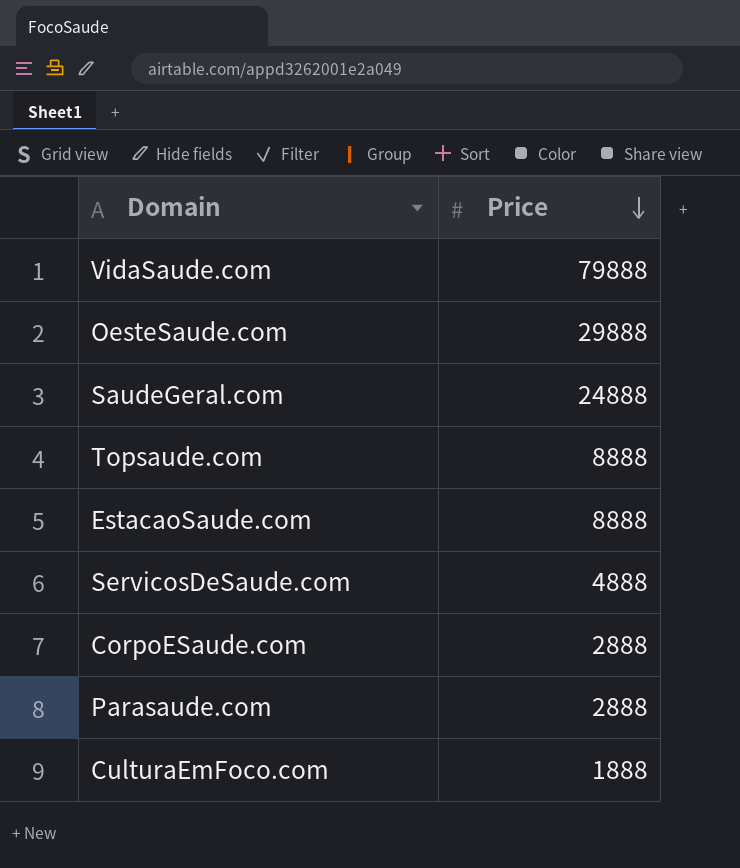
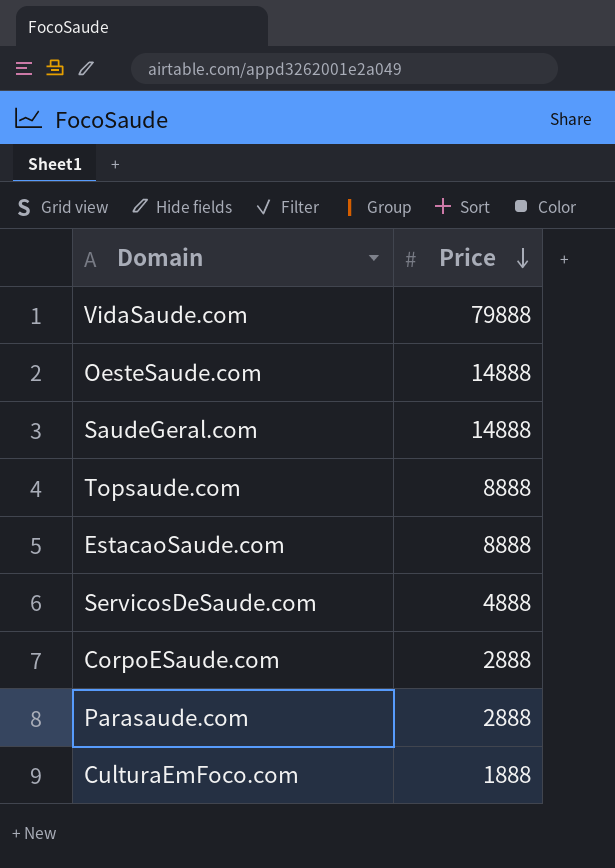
OesteSaude.com | Price: 29888 -> 14888
SaudeGeral.com | Price: 24888 -> 14888

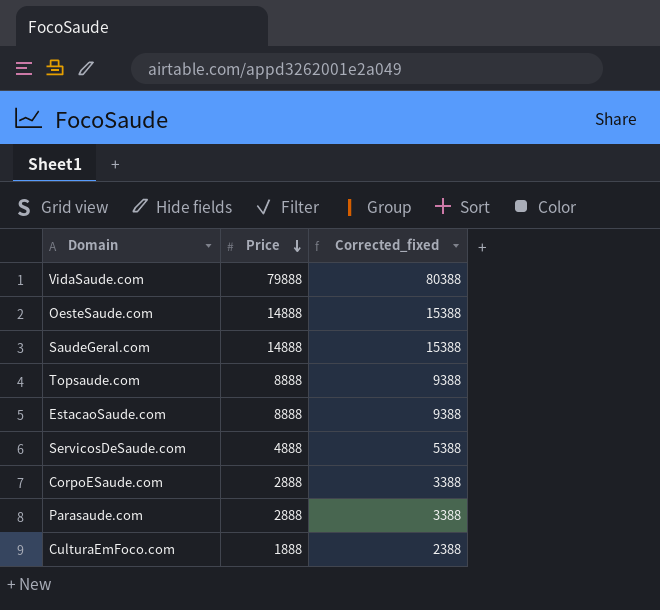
column Corrected_fixed | formula: none -> [Price] + 500

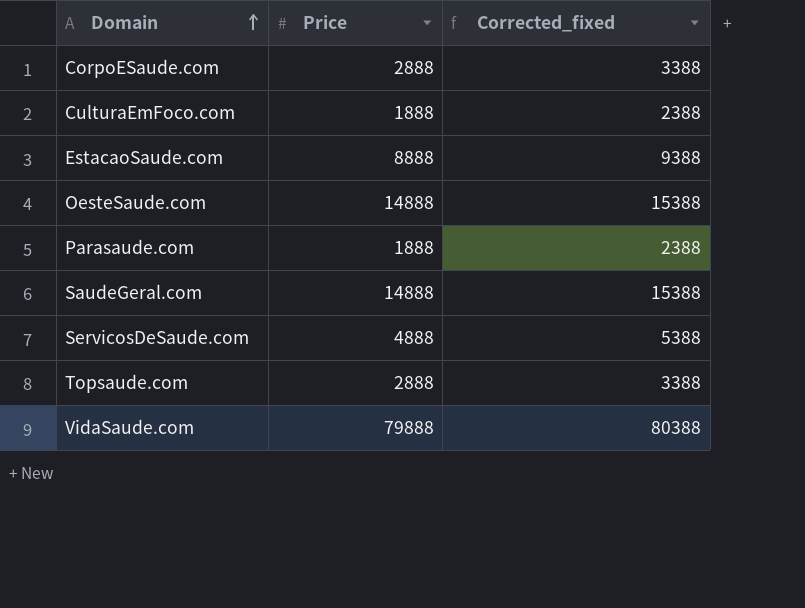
row order: Price descending -> Domain ascending
Parasaude.com | Price: 2888 -> 1888
Parasaude.com | Corrected_fixed: 3388 -> 2388
Topsaude.com | Price: 8888 -> 2888
Topsaude.com | Corrected_fixed: 9388 -> 3388

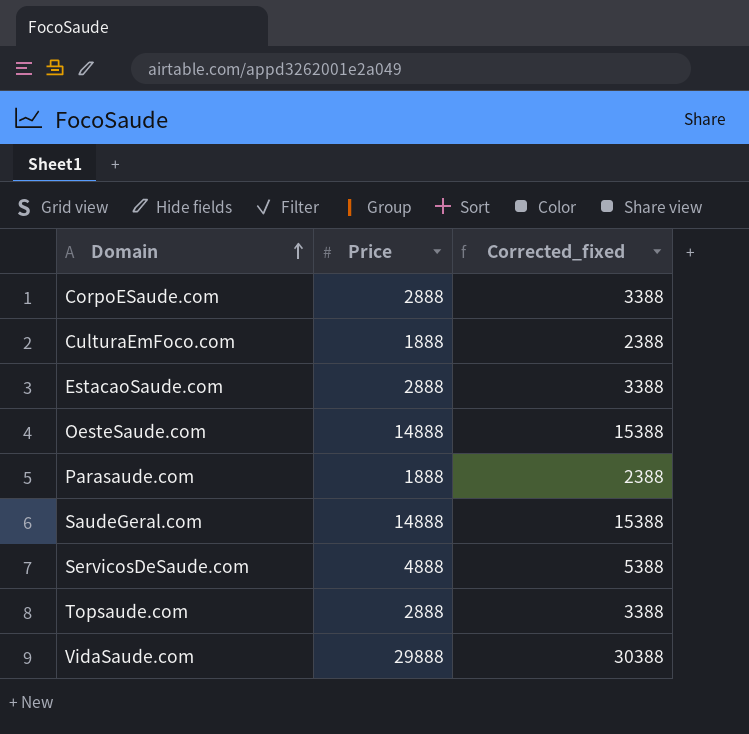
EstacaoSaude.com | Price: 8888 -> 2888
EstacaoSaude.com | Corrected_fixed: 9388 -> 3388
VidaSaude.com | Price: 79888 -> 29888
VidaSaude.com | Corrected_fixed: 80388 -> 30388

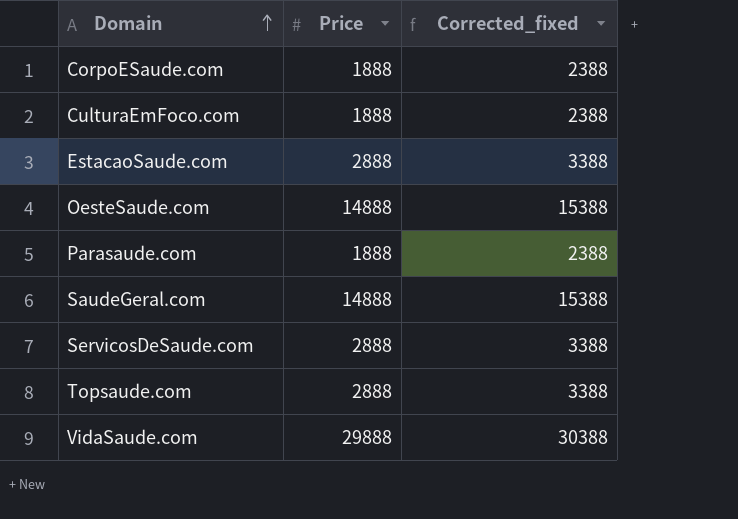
CorpoESaude.com | Price: 2888 -> 1888
CorpoESaude.com | Corrected_fixed: 3388 -> 2388
ServicosDeSaude.com | Price: 4888 -> 2888
ServicosDeSaude.com | Corrected_fixed: 5388 -> 3388

